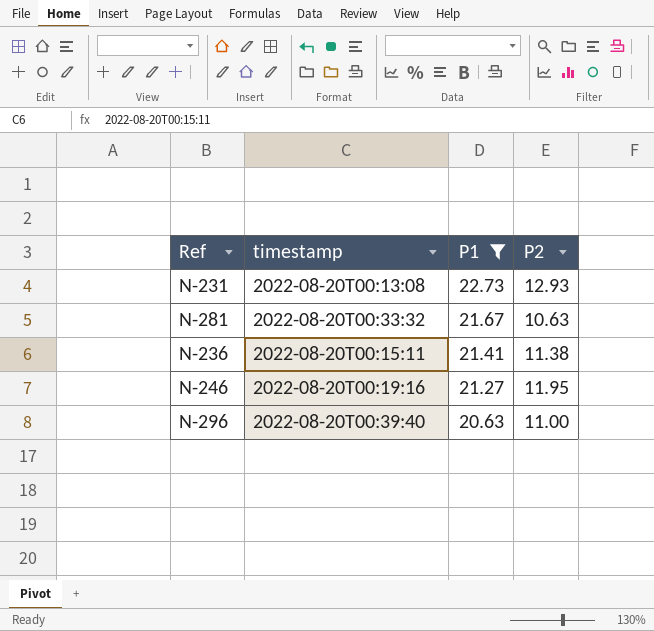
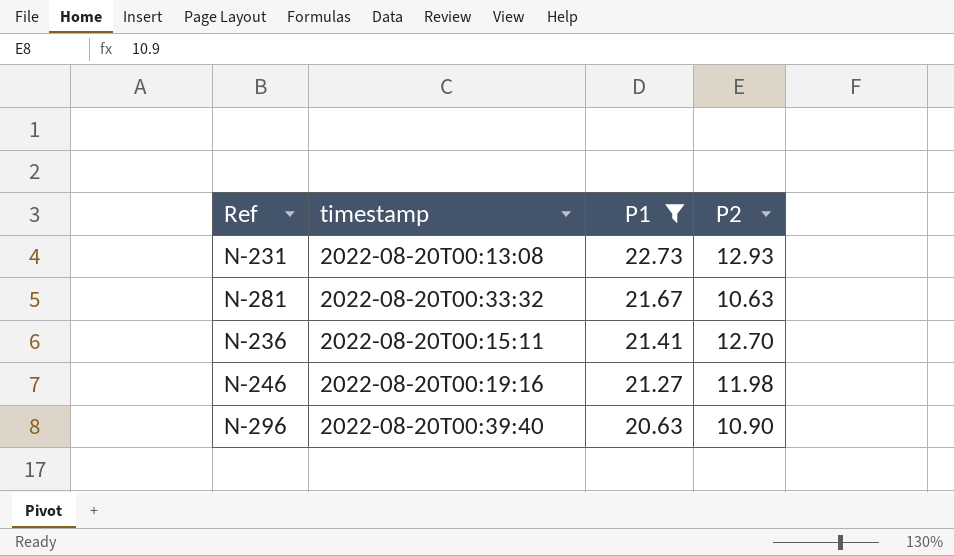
N-236 | P2: 11.38 -> 12.70
N-246 | P2: 11.95 -> 11.98
N-296 | P2: 11.00 -> 10.90

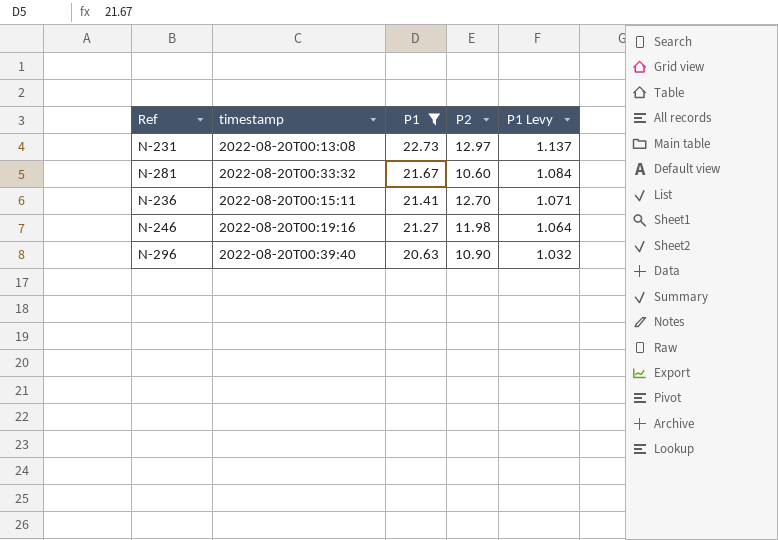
column P1 Levy | formula: none -> [P1] * 0.05
N-231 | P2: 12.93 -> 12.97
N-281 | P2: 10.63 -> 10.60

